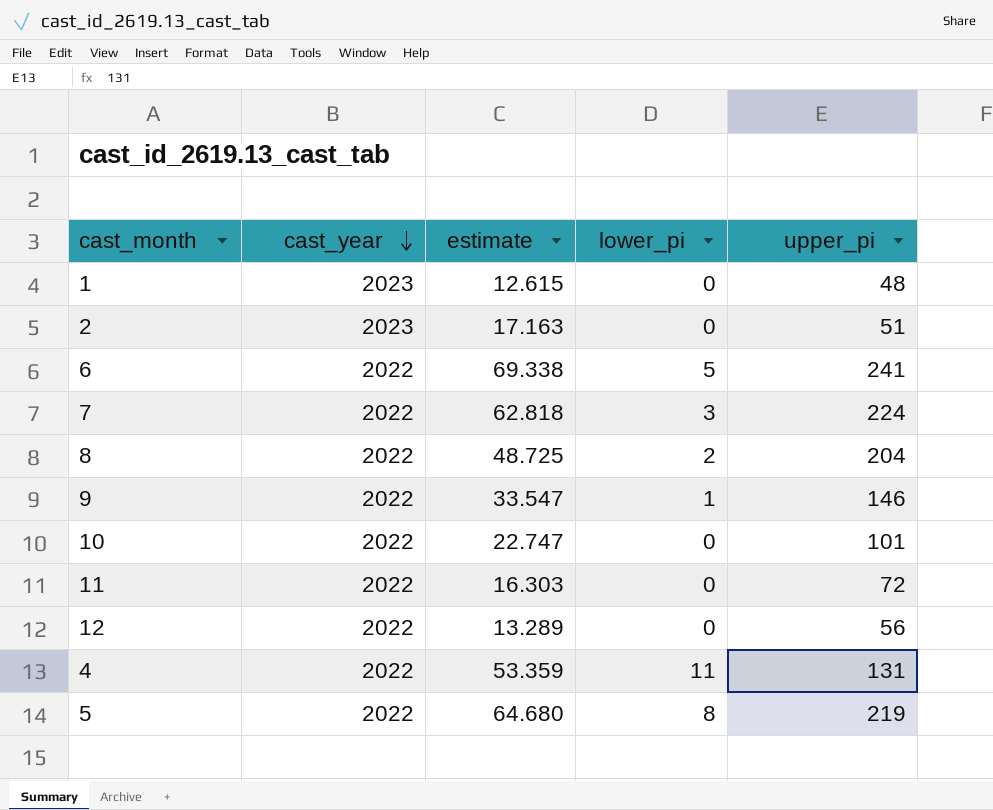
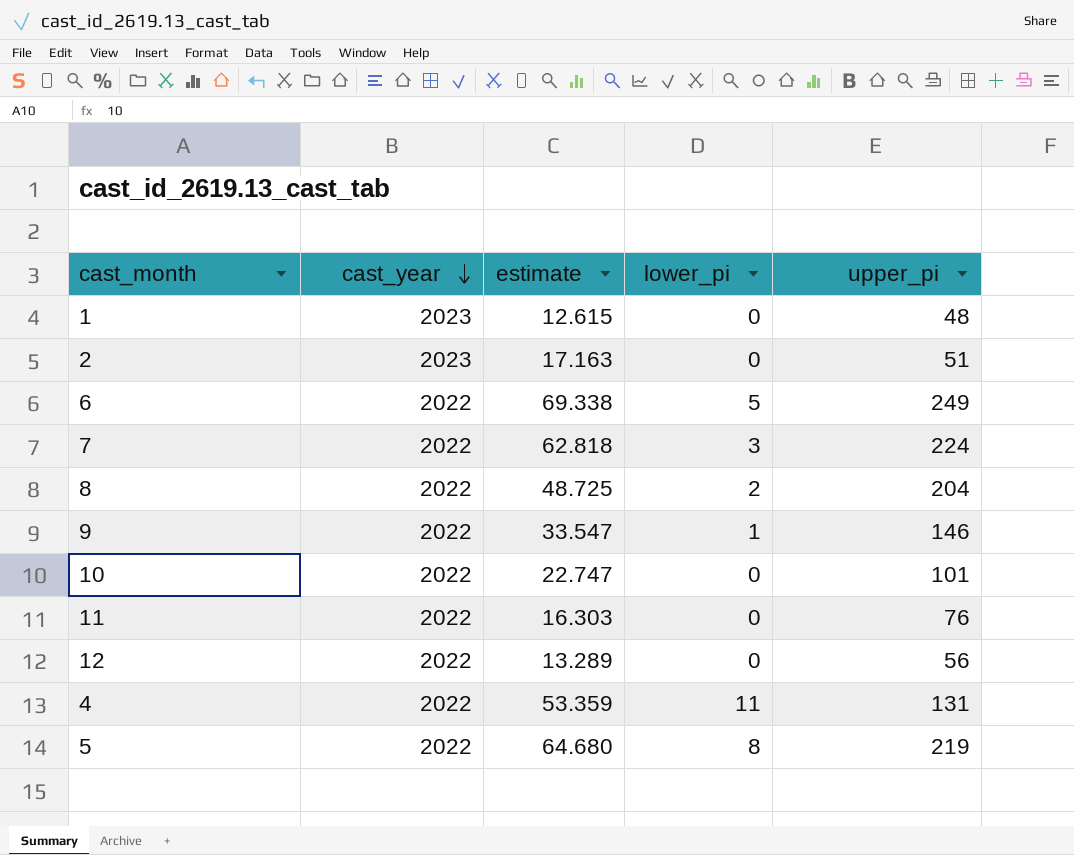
6 | upper_pi: 241 -> 249
11 | upper_pi: 72 -> 76

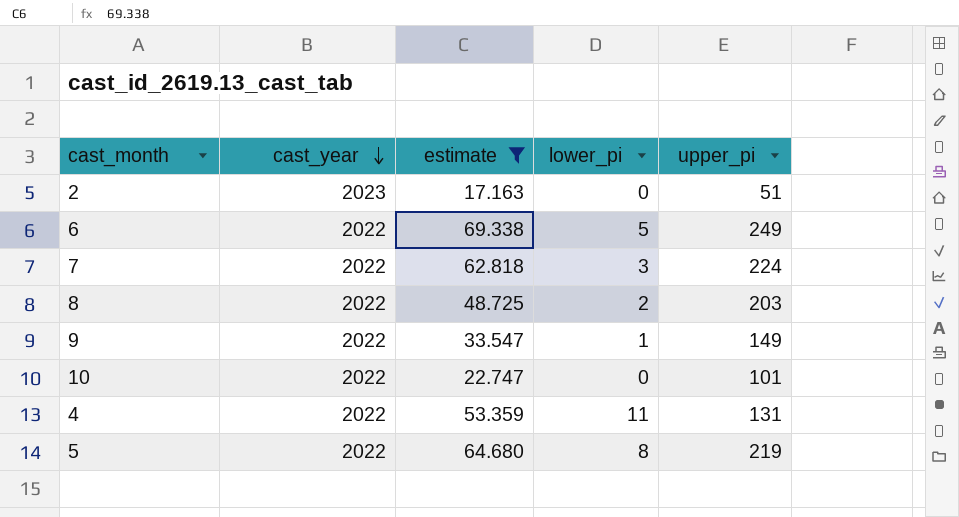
filter: none -> estimate >= 17.163
8 | upper_pi: 204 -> 203
9 | upper_pi: 146 -> 149

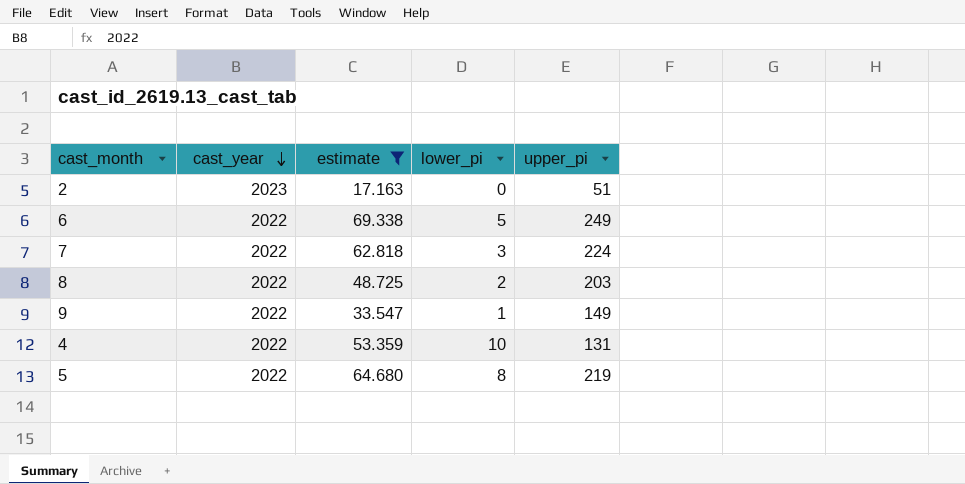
row 10: 2022 | 22.747 | 0 | 101 -> none
4 | lower_pi: 11 -> 10

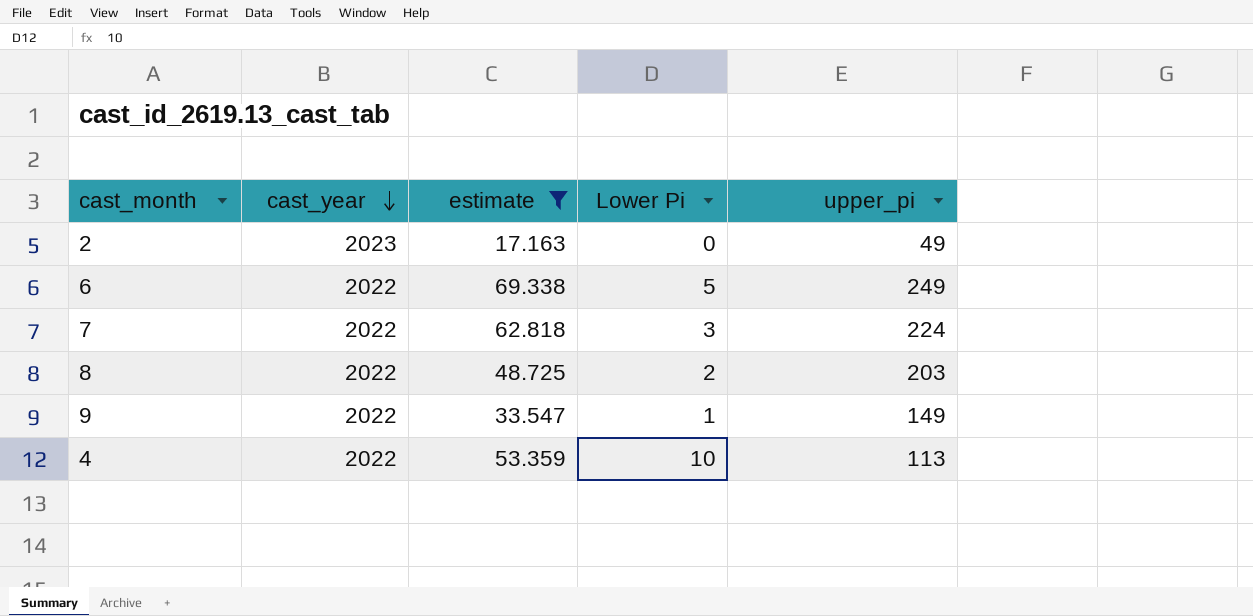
column name: lower_pi -> Lower Pi
row 5: 2022 | 64.680 | 8 | 219 -> none
2 | upper_pi: 51 -> 49
4 | upper_pi: 131 -> 113

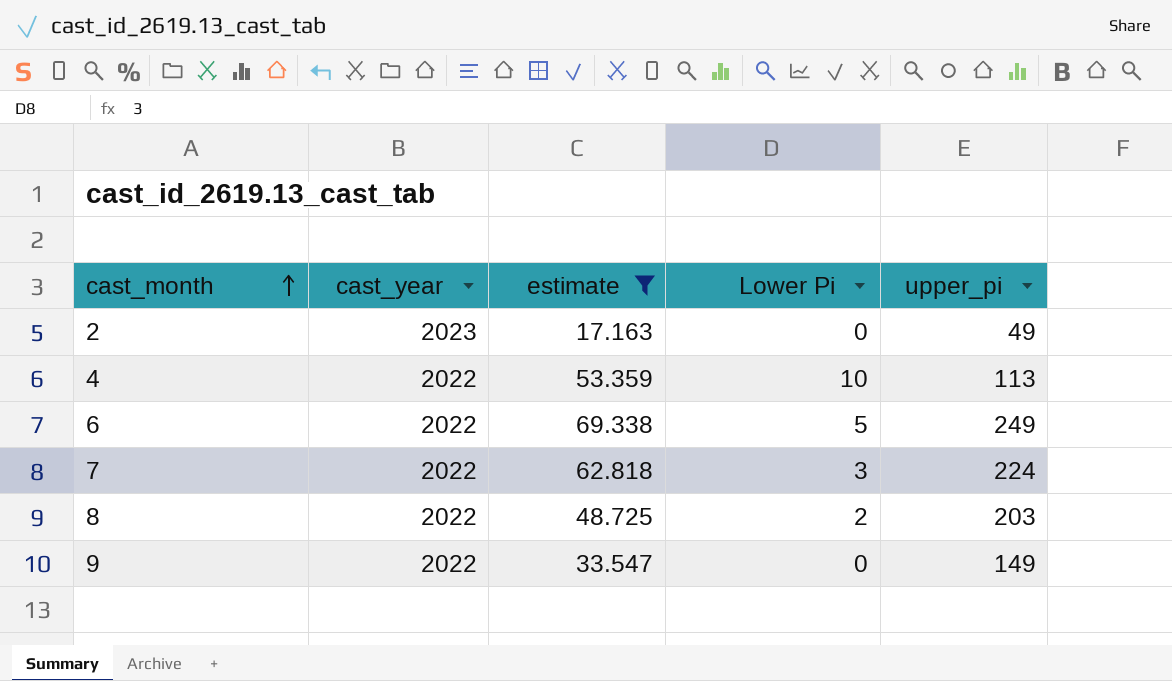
row order: cast_year descending -> cast_month ascending
9 | Lower Pi: 1 -> 0

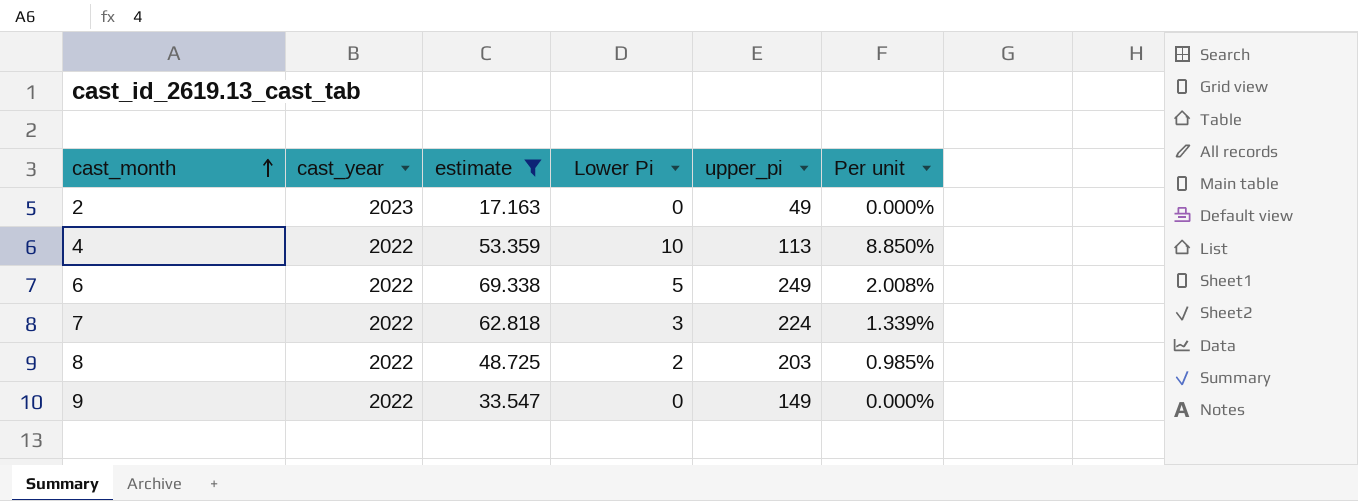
column Per unit | formula: none -> [Lower Pi] / [upper_pi]

